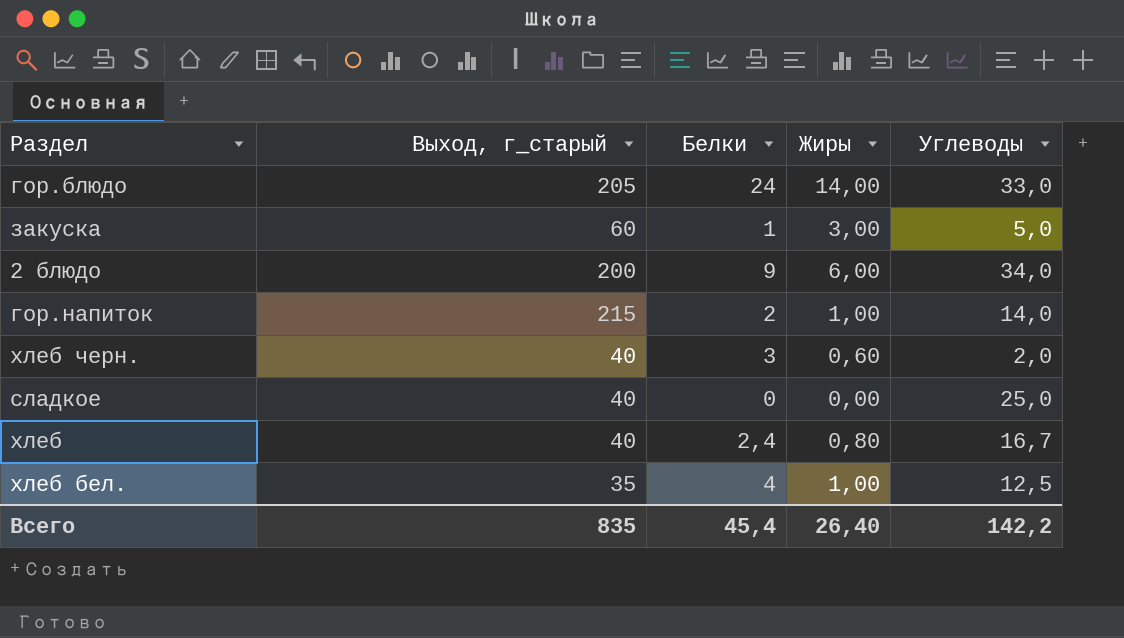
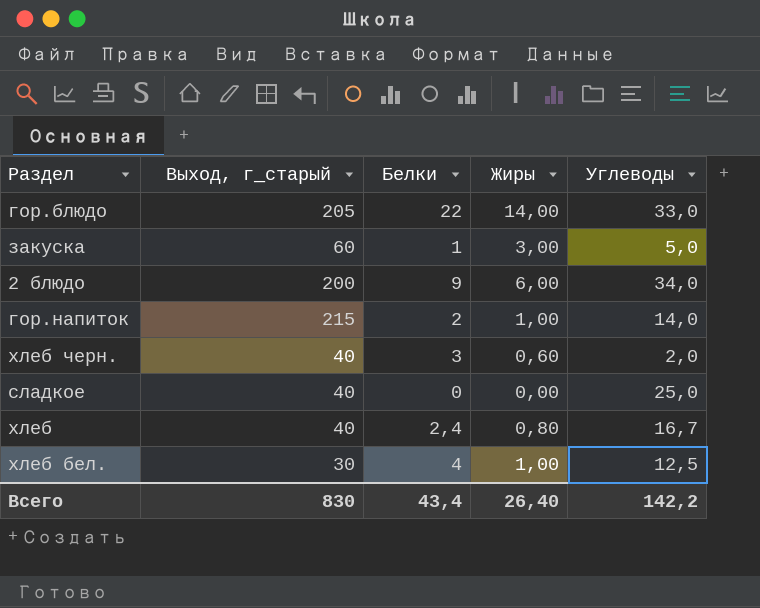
гор.блюдо | Белки: 24 -> 22
хлеб бел. | Выход, г_старый: 35 -> 30
Всего | Выход, г_старый: 835 -> 830
Всего | Белки: 45,4 -> 43,4

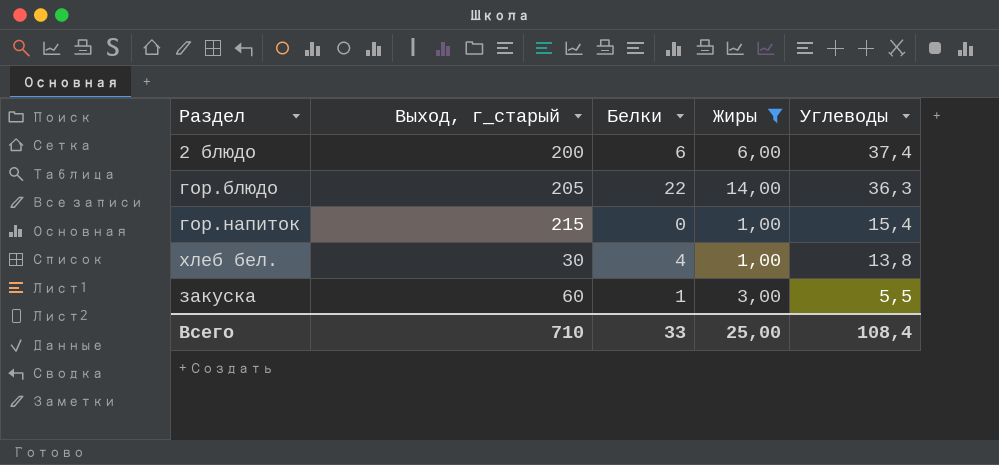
filter: none -> Жиры >= 1,00
row order: none -> Углеводы descending
2 блюдо | Белки: 9 -> 6
2 блюдо | Углеводы: 34,0 -> 37,4
гор.блюдо | Углеводы: 33,0 -> 36,3
гор.напиток | Белки: 2 -> 0
гор.напиток | Углеводы: 14,0 -> 15,4
хлеб бел. | Углеводы: 12,5 -> 13,8
закуска | Углеводы: 5,0 -> 5,5
Всего | Выход, г_старый: 830 -> 710
Всего | Белки: 43,4 -> 33
Всего | Жиры: 26,40 -> 25,00
Всего | Углеводы: 142,2 -> 108,4

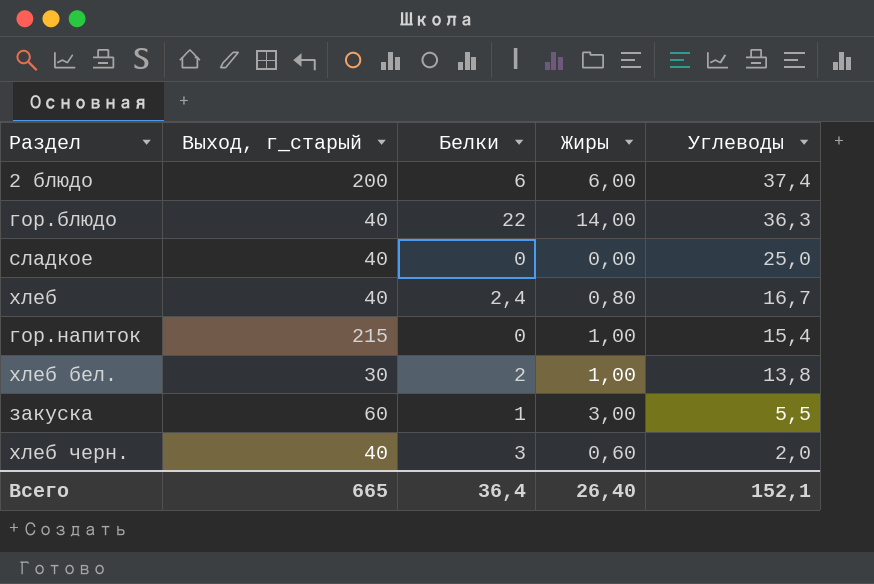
filter: Жиры >= 1,00 -> none
гор.блюдо | Выход, г_старый: 205 -> 40
хлеб бел. | Белки: 4 -> 2
Всего | Выход, г_старый: 710 -> 665
Всего | Белки: 33 -> 36,4
Всего | Жиры: 25,00 -> 26,40
Всего | Углеводы: 108,4 -> 152,1

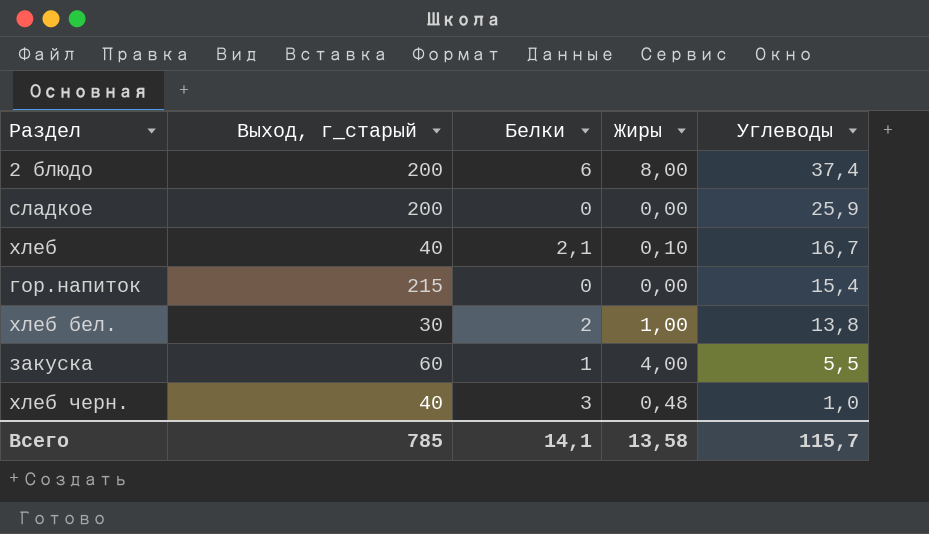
row гор.блюдо: 40 | 22 | 14,00 | 36,3 -> none
2 блюдо | Жиры: 6,00 -> 8,00
сладкое | Выход, г_старый: 40 -> 200
сладкое | Углеводы: 25,0 -> 25,9
хлеб | Белки: 2,4 -> 2,1
хлеб | Жиры: 0,80 -> 0,10
гор.напиток | Жиры: 1,00 -> 0,00
закуска | Жиры: 3,00 -> 4,00
хлеб черн. | Жиры: 0,60 -> 0,48
хлеб черн. | Углеводы: 2,0 -> 1,0
Всего | Выход, г_старый: 665 -> 785
Всего | Белки: 36,4 -> 14,1
Всего | Жиры: 26,40 -> 13,58
Всего | Углеводы: 152,1 -> 115,7

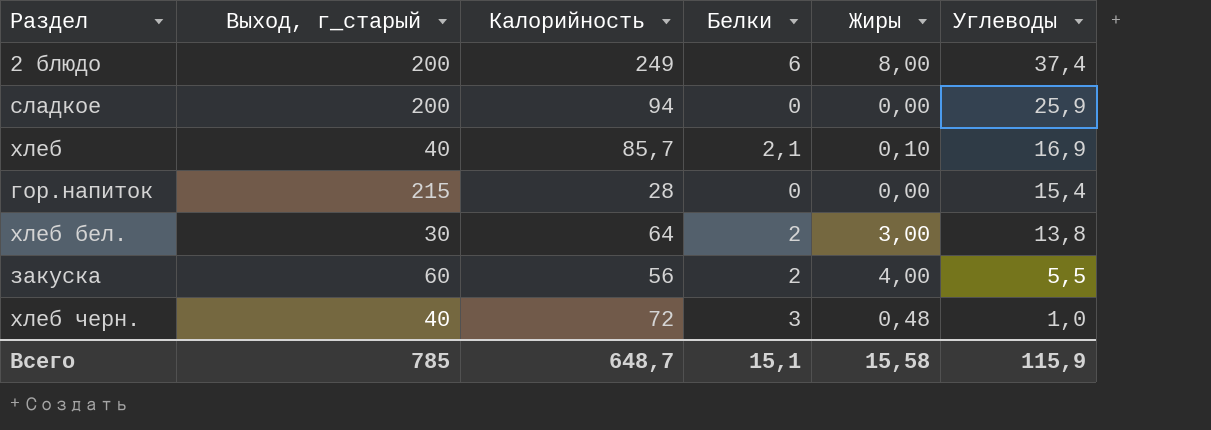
column Калорийность | position: none -> 3
хлеб | Углеводы: 16,7 -> 16,9
хлеб бел. | Жиры: 1,00 -> 3,00
закуска | Белки: 1 -> 2
Всего | Белки: 14,1 -> 15,1
Всего | Жиры: 13,58 -> 15,58
Всего | Углеводы: 115,7 -> 115,9

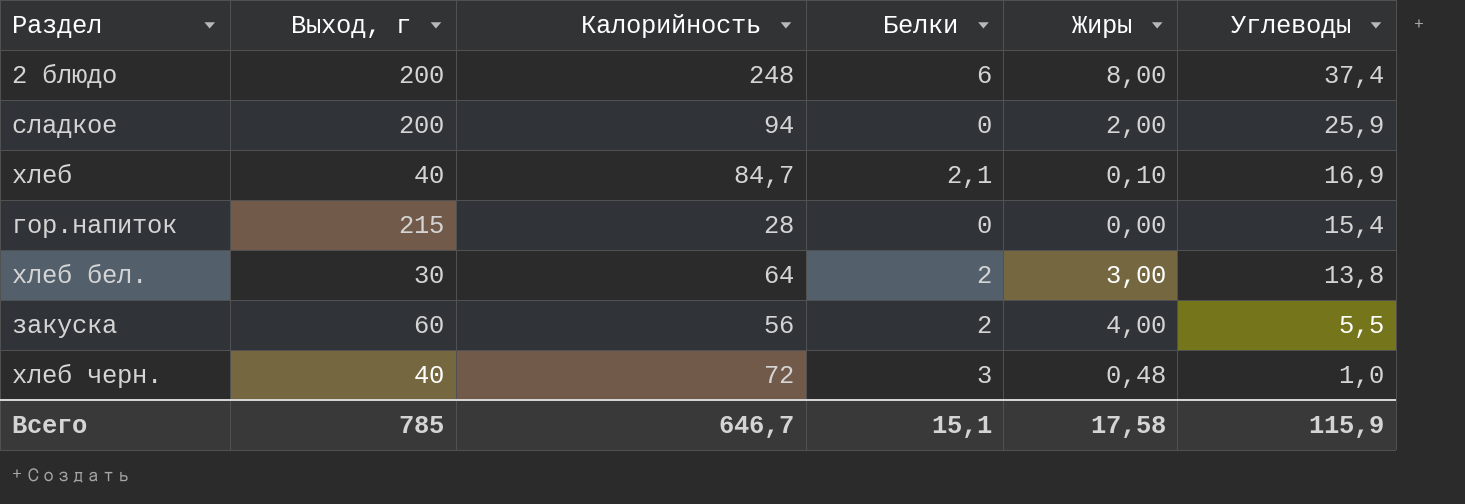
column name: Выход, г_старый -> Выход, г
2 блюдо | Калорийность: 249 -> 248
сладкое | Жиры: 0,00 -> 2,00
хлеб | Калорийность: 85,7 -> 84,7
Всего | Калорийность: 648,7 -> 646,7
Всего | Жиры: 15,58 -> 17,58

